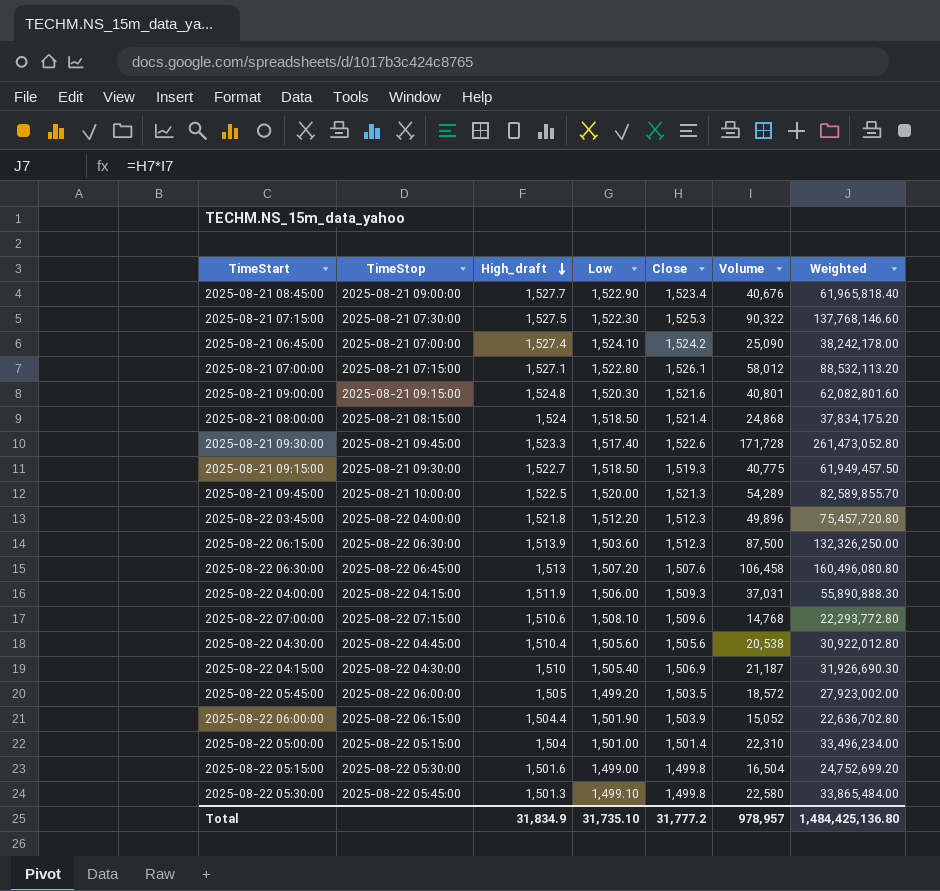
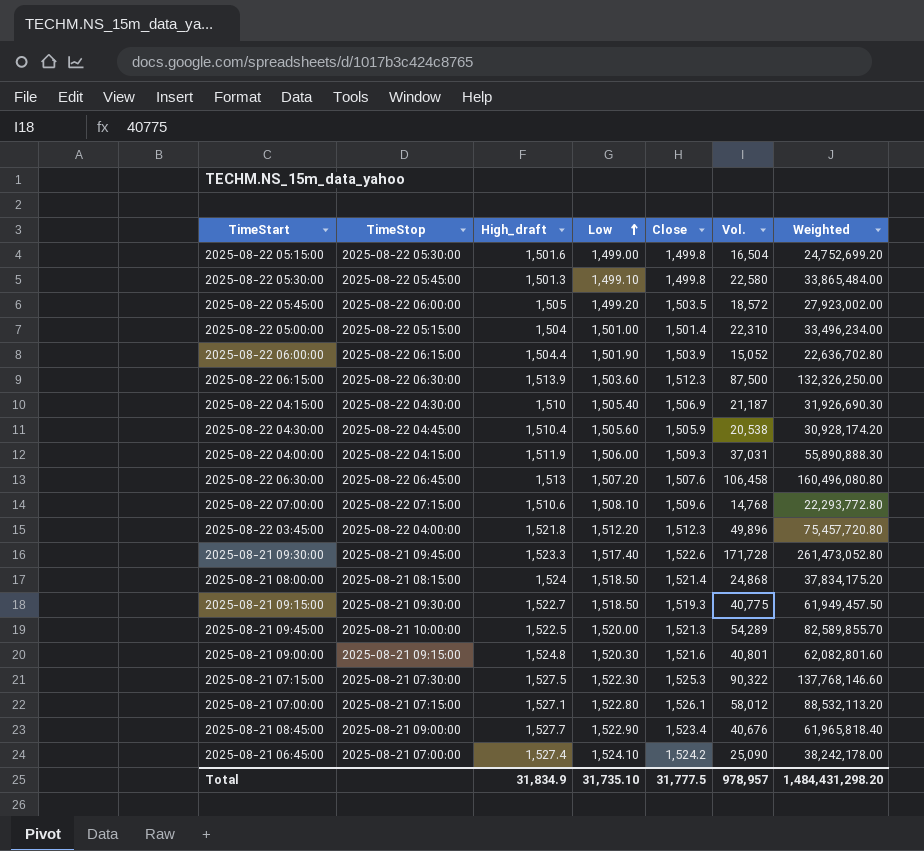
row order: High_draft descending -> Low ascending
column name: Volume -> Vol.
2025-08-22 04:30:00 | Close: 1,505.6 -> 1,505.9
2025-08-22 04:30:00 | Weighted: 30,922,012.80 -> 30,928,174.20
Total | Close: 31,777.2 -> 31,777.5
Total | Weighted: 1,484,425,136.80 -> 1,484,431,298.20

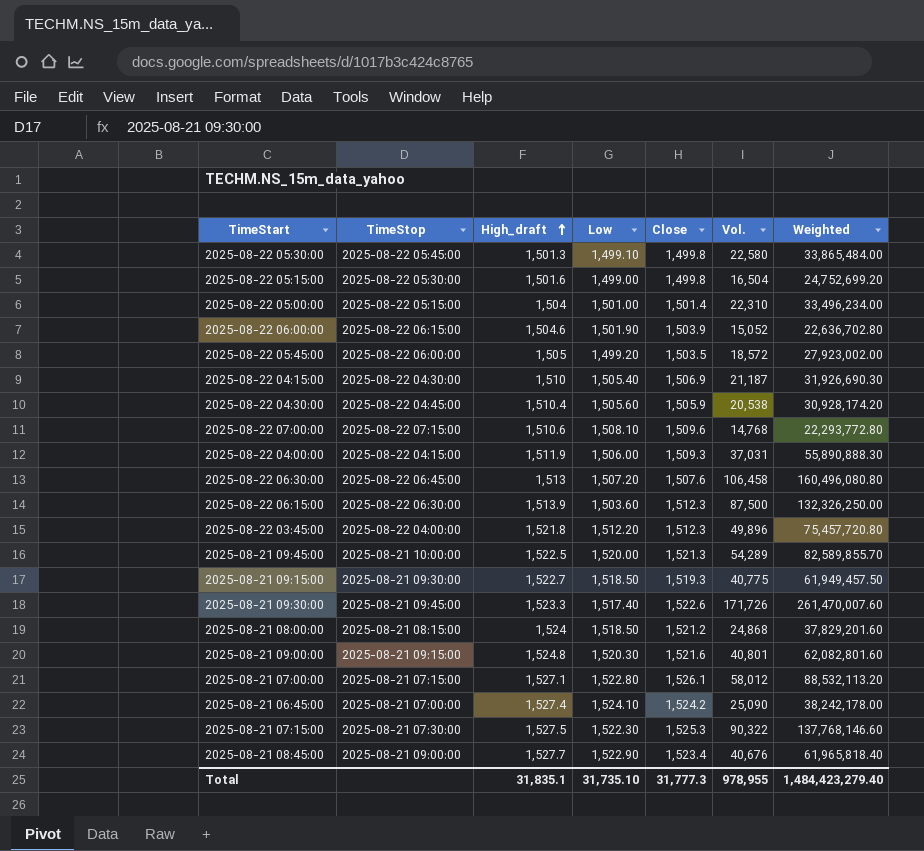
row order: Low ascending -> High_draft ascending
2025-08-22 06:00:00 | High_draft: 1,504.4 -> 1,504.6
2025-08-21 09:30:00 | Vol.: 171,728 -> 171,726
2025-08-21 09:30:00 | Weighted: 261,473,052.80 -> 261,470,007.60
2025-08-21 08:00:00 | Close: 1,521.4 -> 1,521.2
2025-08-21 08:00:00 | Weighted: 37,834,175.20 -> 37,829,201.60
Total | High_draft: 31,834.9 -> 31,835.1
Total | Close: 31,777.5 -> 31,777.3
Total | Vol.: 978,957 -> 978,955
Total | Weighted: 1,484,431,298.20 -> 1,484,423,279.40

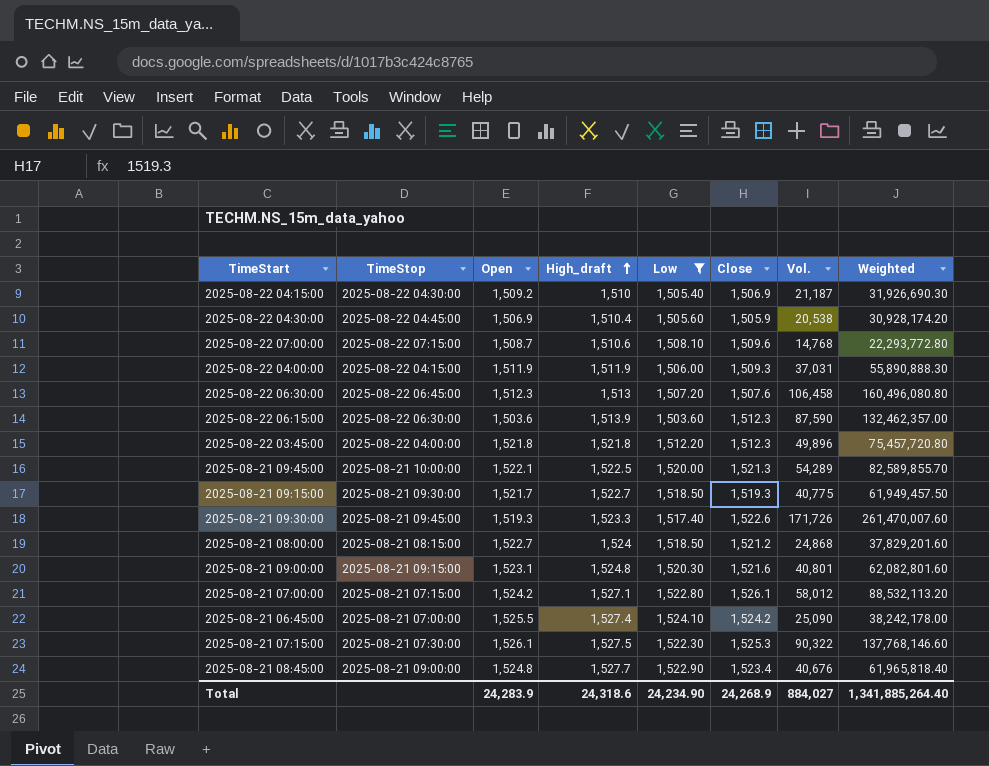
filter: none -> Low >= 1,503.60
column Open | position: none -> 3
2025-08-22 06:15:00 | Vol.: 87,500 -> 87,590
2025-08-22 06:15:00 | Weighted: 132,326,250.00 -> 132,462,357.00
Total | High_draft: 31,835.1 -> 24,318.6
Total | Low: 31,735.10 -> 24,234.90
Total | Close: 31,777.3 -> 24,268.9
Total | Vol.: 978,955 -> 884,027
Total | Weighted: 1,484,423,279.40 -> 1,341,885,264.40

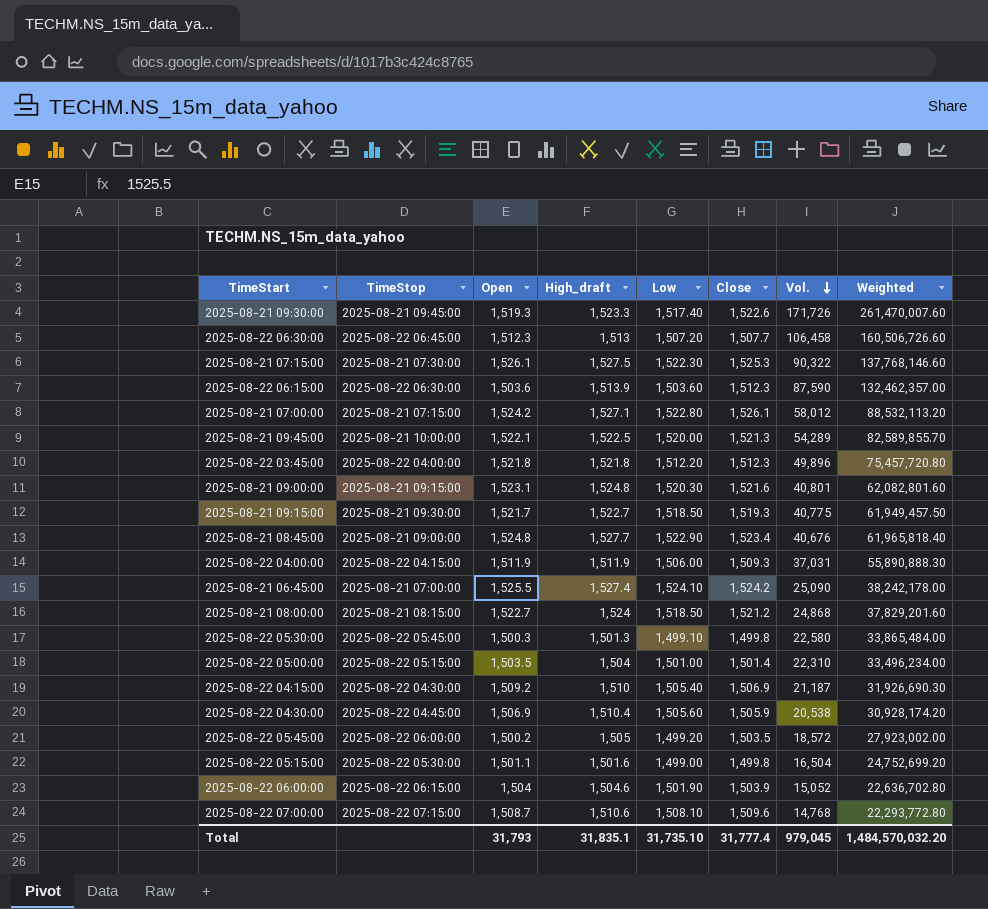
filter: Low >= 1,503.60 -> none
row order: High_draft ascending -> Vol. descending
2025-08-22 06:30:00 | Close: 1,507.6 -> 1,507.7
2025-08-22 06:30:00 | Weighted: 160,496,080.80 -> 160,506,726.60
Total | Open: 24,283.9 -> 31,793
Total | High_draft: 24,318.6 -> 31,835.1
Total | Low: 24,234.90 -> 31,735.10
Total | Close: 24,268.9 -> 31,777.4
Total | Vol.: 884,027 -> 979,045
Total | Weighted: 1,341,885,264.40 -> 1,484,570,032.20

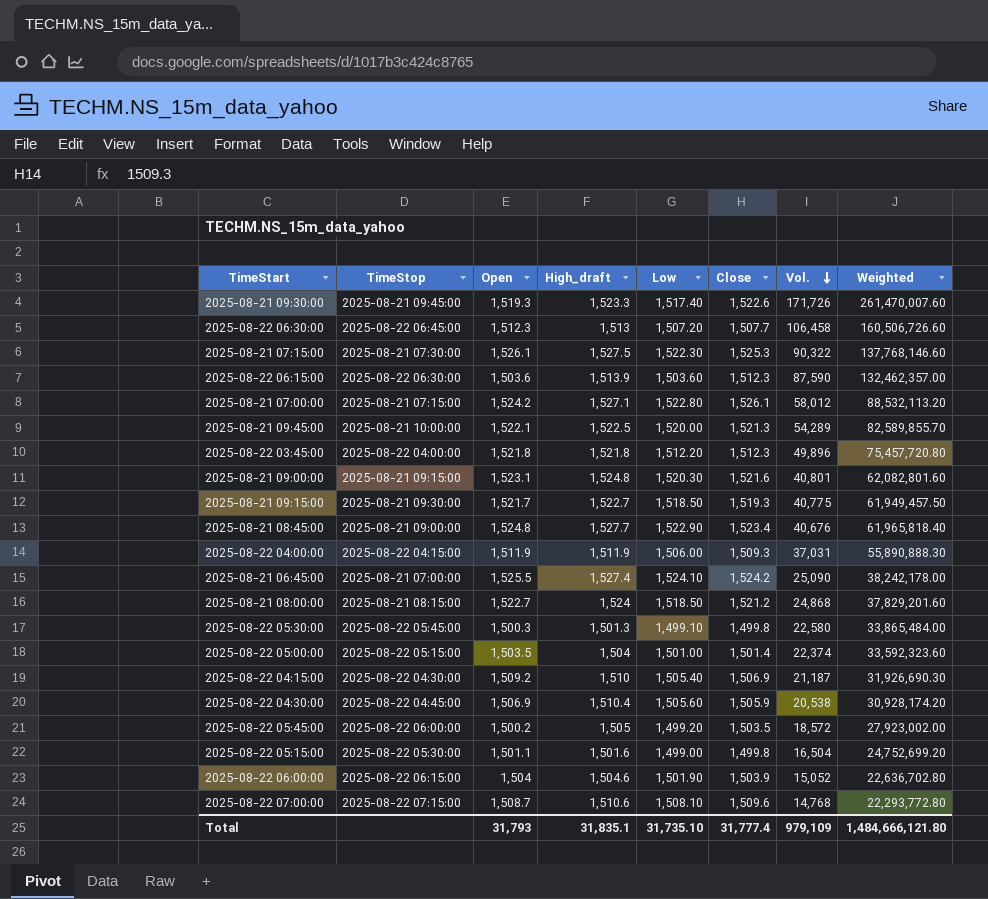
2025-08-22 05:00:00 | Vol.: 22,310 -> 22,374
2025-08-22 05:00:00 | Weighted: 33,496,234.00 -> 33,592,323.60
Total | Vol.: 979,045 -> 979,109
Total | Weighted: 1,484,570,032.20 -> 1,484,666,121.80

